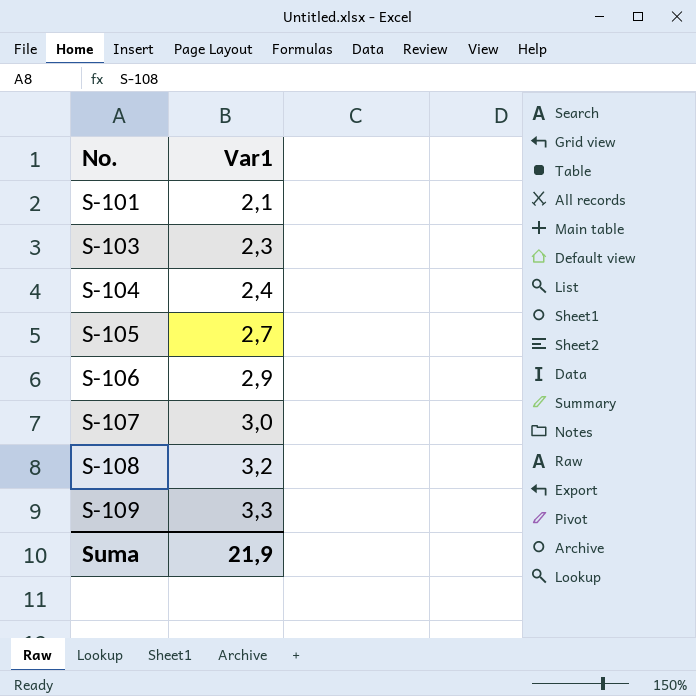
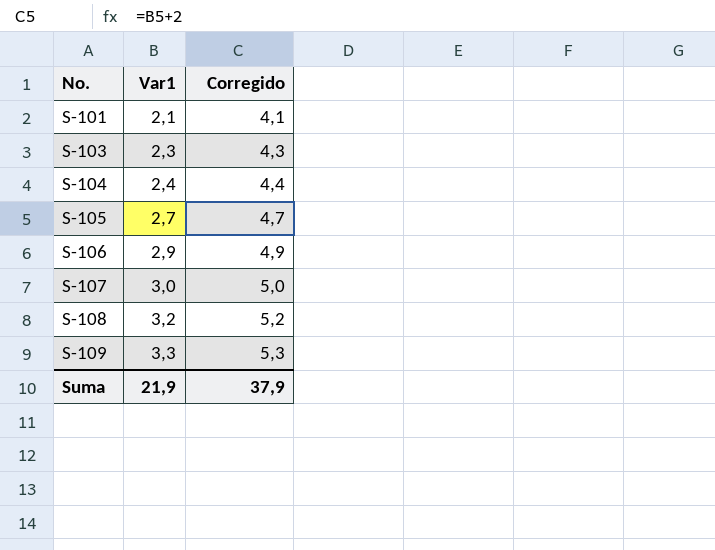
column Corregido | formula: none -> [Var1] + 2

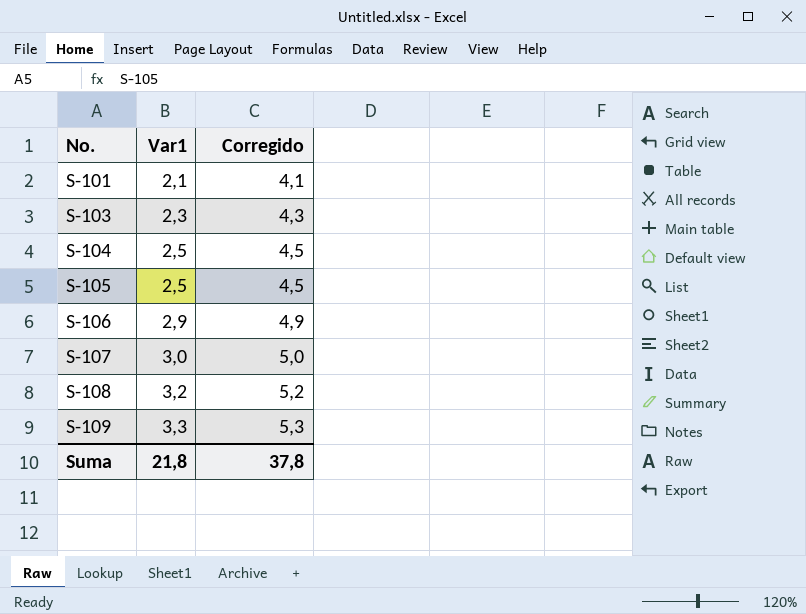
S-104 | Var1: 2,4 -> 2,5
S-104 | Corregido: 4,4 -> 4,5
S-105 | Var1: 2,7 -> 2,5
S-105 | Corregido: 4,7 -> 4,5
Suma | Var1: 21,9 -> 21,8
Suma | Corregido: 37,9 -> 37,8

